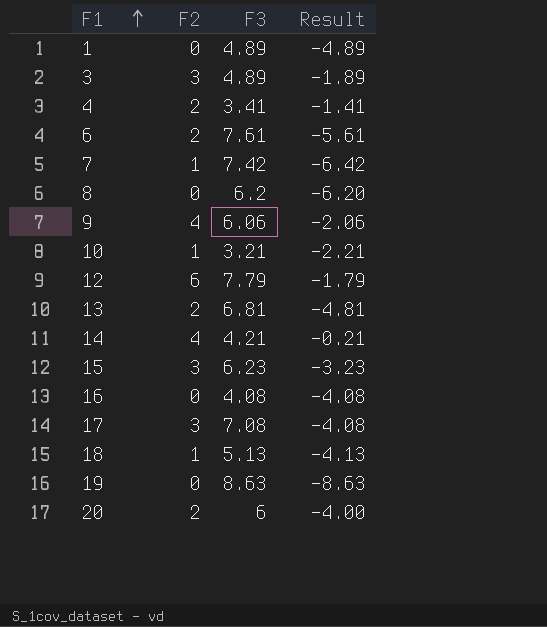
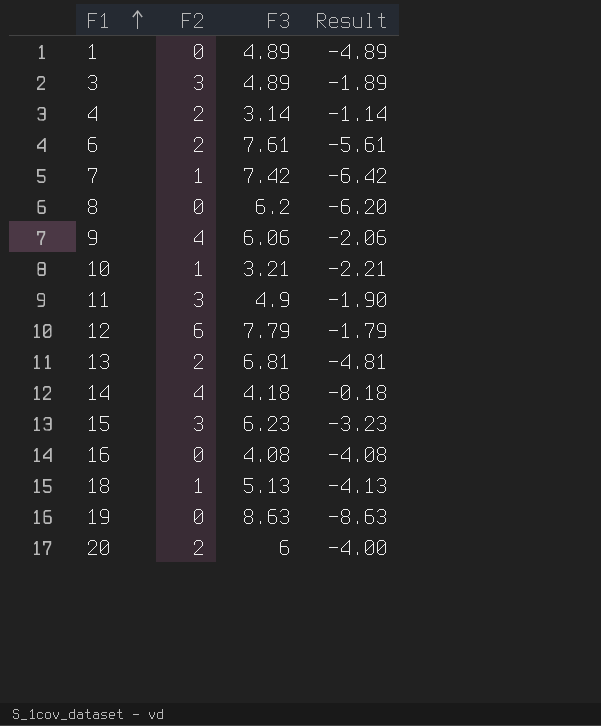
row 17: 3 | 7.08 | -4.08 -> none
4 | F3: 3.41 -> 3.14
4 | Result: -1.41 -> -1.14
row 11: none -> 3 | 4.9 | -1.90
14 | F3: 4.21 -> 4.18
14 | Result: -0.21 -> -0.18

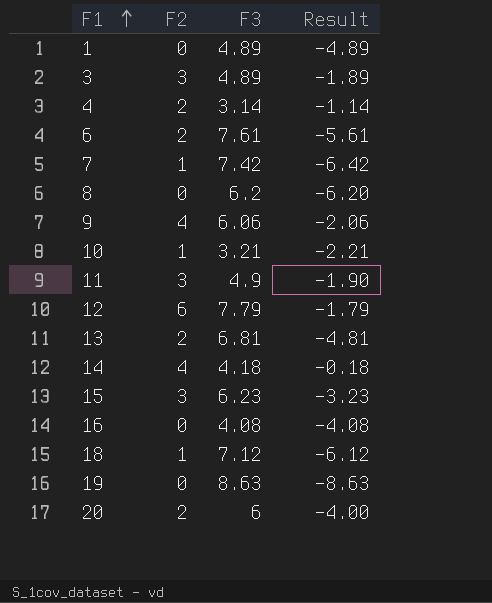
18 | F3: 5.13 -> 7.12
18 | Result: -4.13 -> -6.12

